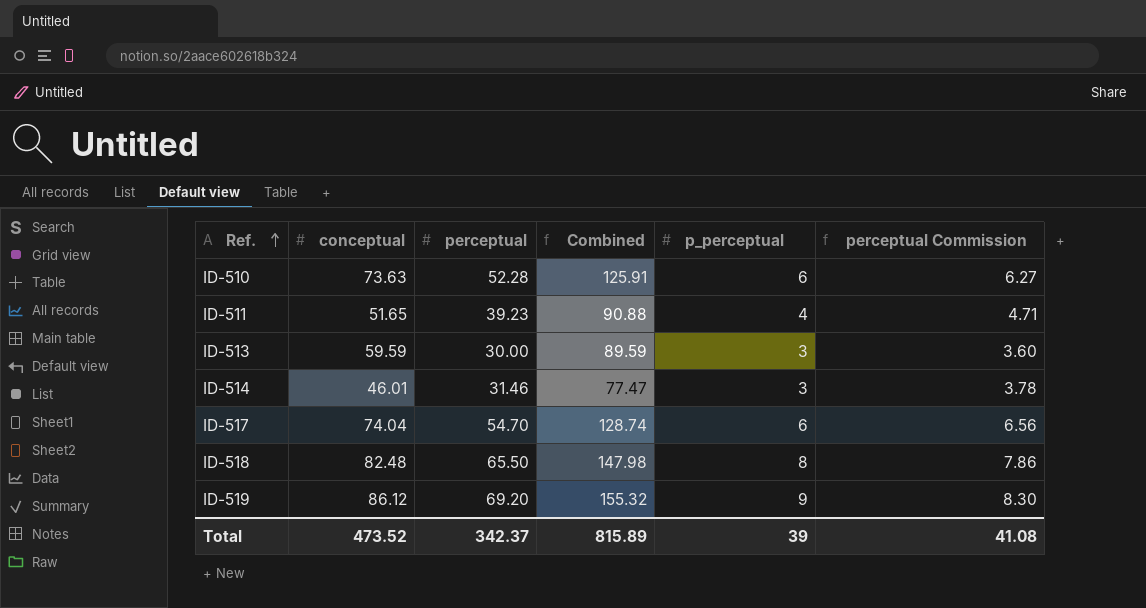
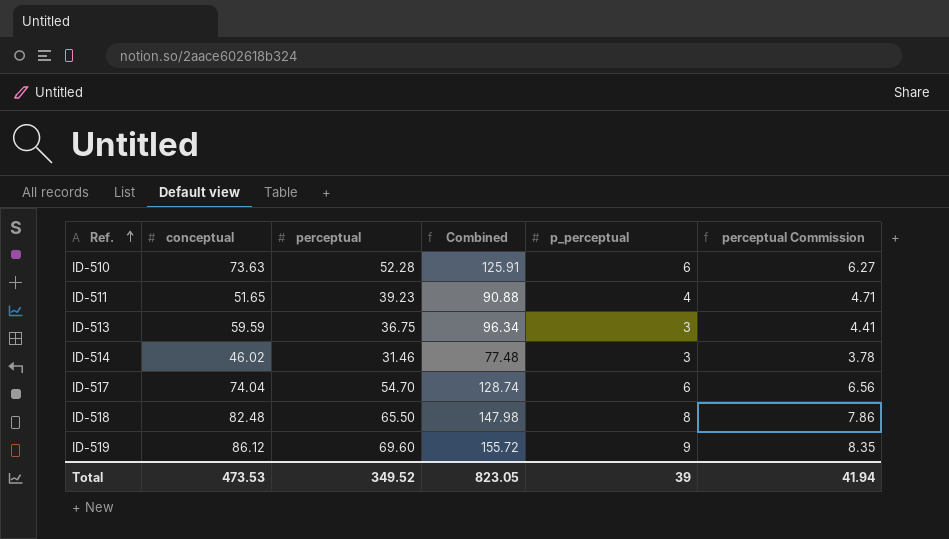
ID-513 | perceptual: 30.00 -> 36.75
ID-513 | Combined: 89.59 -> 96.34
ID-513 | perceptual Commission: 3.60 -> 4.41
ID-514 | conceptual: 46.01 -> 46.02
ID-514 | Combined: 77.47 -> 77.48
ID-519 | perceptual: 69.20 -> 69.60
ID-519 | Combined: 155.32 -> 155.72
ID-519 | perceptual Commission: 8.30 -> 8.35
Total | conceptual: 473.52 -> 473.53
Total | perceptual: 342.37 -> 349.52
Total | Combined: 815.89 -> 823.05
Total | perceptual Commission: 41.08 -> 41.94

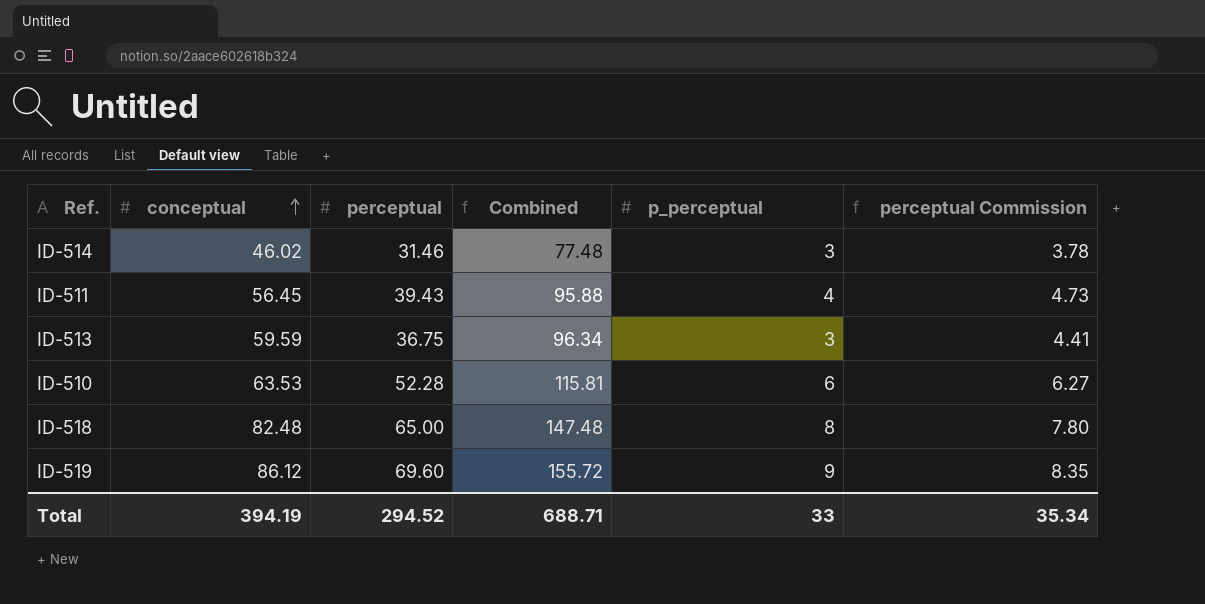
row order: Ref. ascending -> conceptual ascending
row ID-517: 74.04 | 54.70 | 128.74 | 6 | 6.56 -> none
ID-511 | conceptual: 51.65 -> 56.45
ID-511 | perceptual: 39.23 -> 39.43
ID-511 | Combined: 90.88 -> 95.88
ID-511 | perceptual Commission: 4.71 -> 4.73
ID-510 | conceptual: 73.63 -> 63.53
ID-510 | Combined: 125.91 -> 115.81
ID-518 | perceptual: 65.50 -> 65.00
ID-518 | Combined: 147.98 -> 147.48
ID-518 | perceptual Commission: 7.86 -> 7.80
Total | conceptual: 473.53 -> 394.19
Total | perceptual: 349.52 -> 294.52
Total | Combined: 823.05 -> 688.71
Total | p_perceptual: 39 -> 33
Total | perceptual Commission: 41.94 -> 35.34

